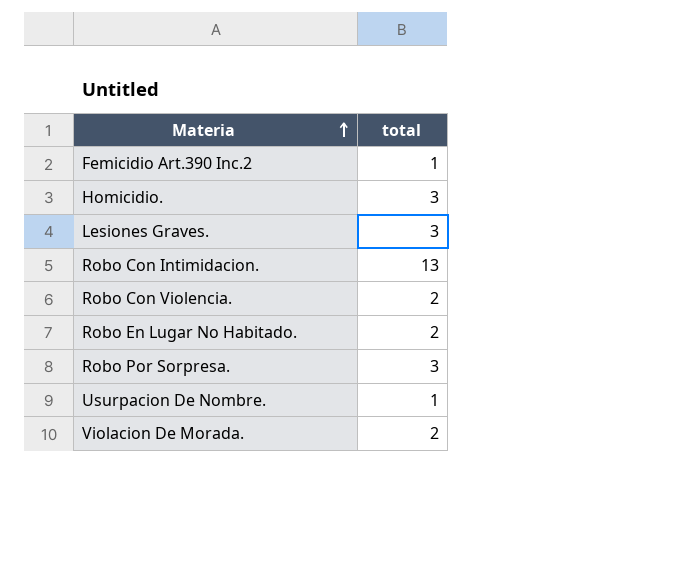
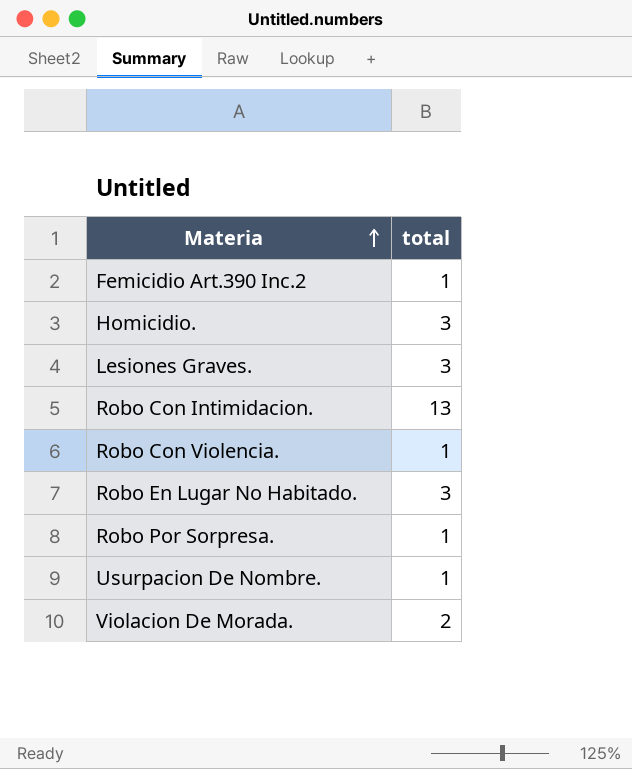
Robo Con Violencia. | total: 2 -> 1
Robo En Lugar No Habitado. | total: 2 -> 3
Robo Por Sorpresa. | total: 3 -> 1

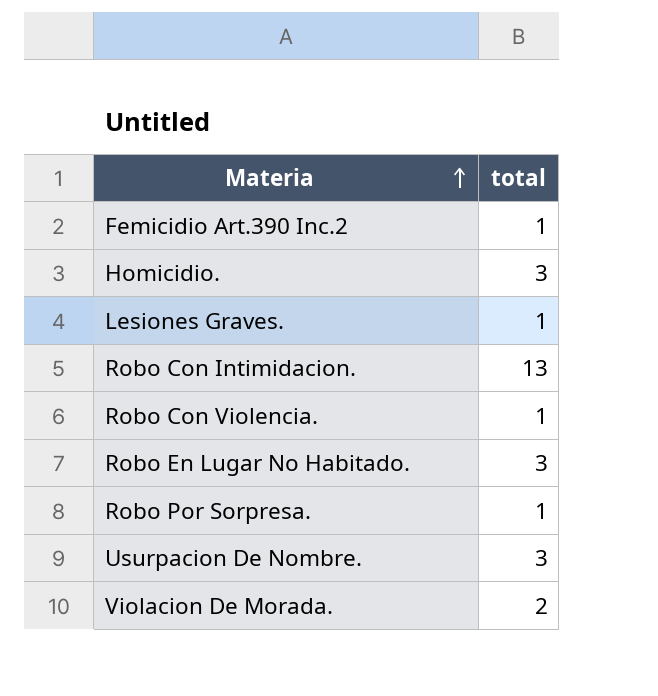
Lesiones Graves. | total: 3 -> 1
Usurpacion De Nombre. | total: 1 -> 3

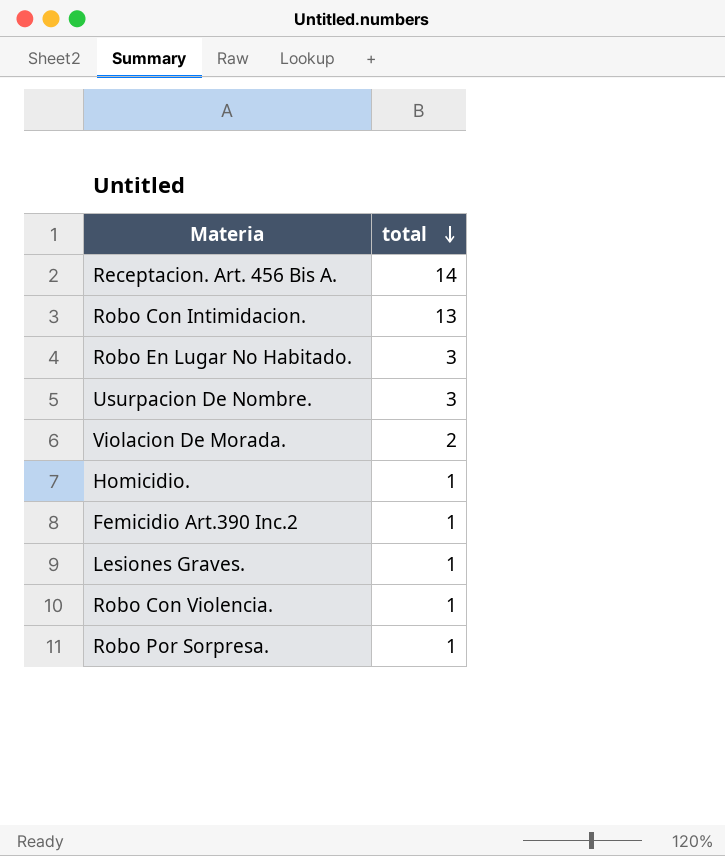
row order: Materia ascending -> total descending
row Receptacion. Art. 456 Bis A.: none -> 14
Homicidio. | total: 3 -> 1

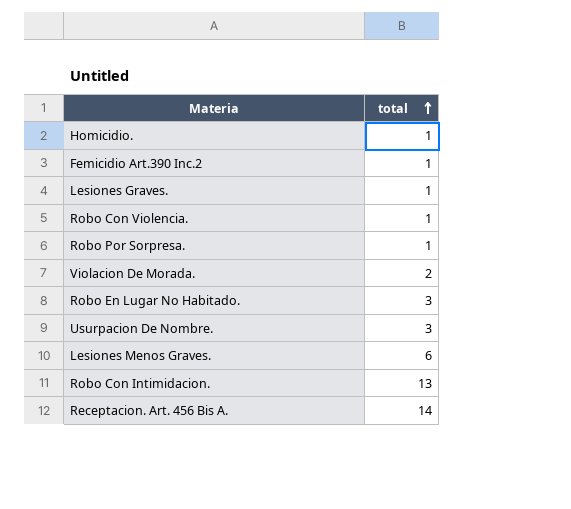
row order: total descending -> total ascending
row Lesiones Menos Graves.: none -> 6

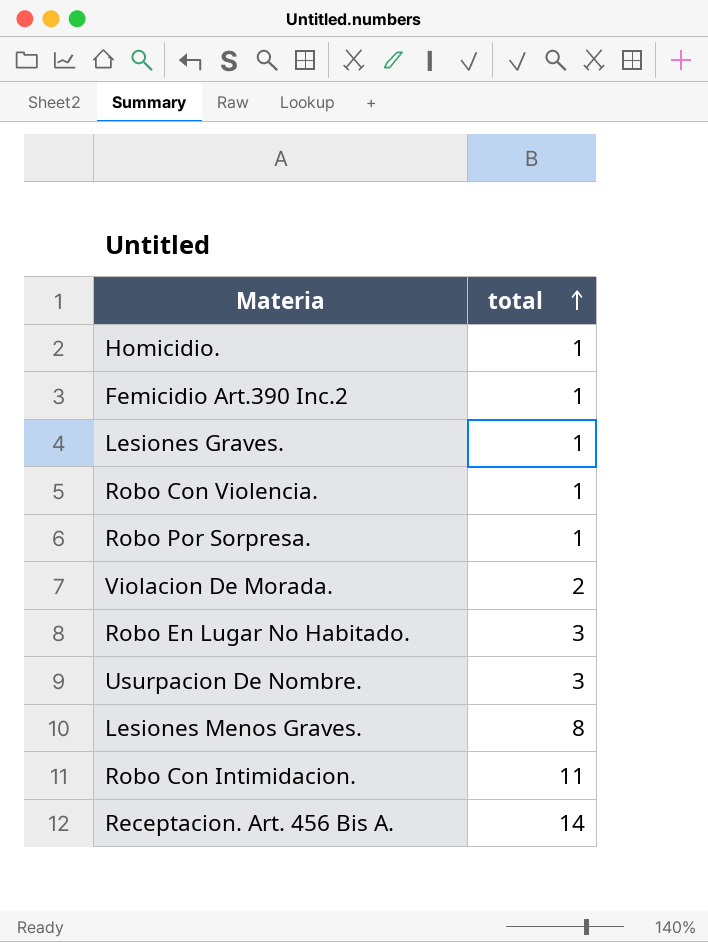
Lesiones Menos Graves. | total: 6 -> 8
Robo Con Intimidacion. | total: 13 -> 11

